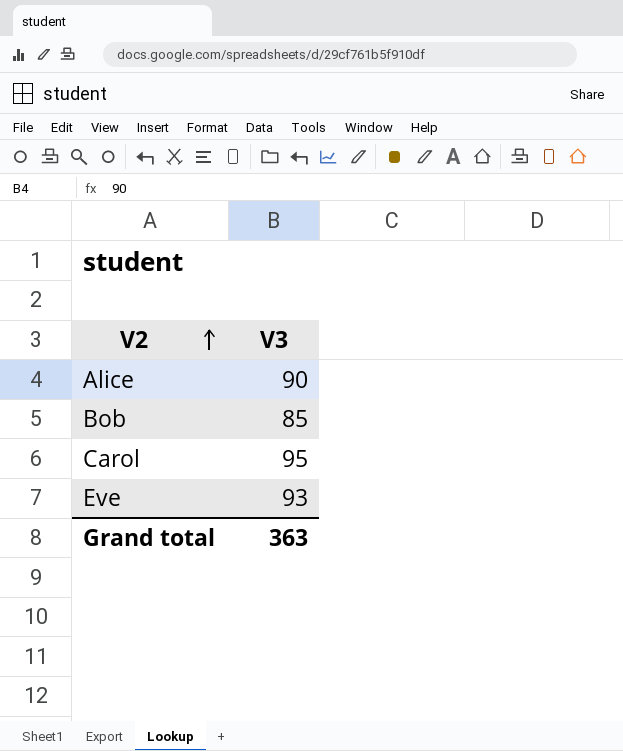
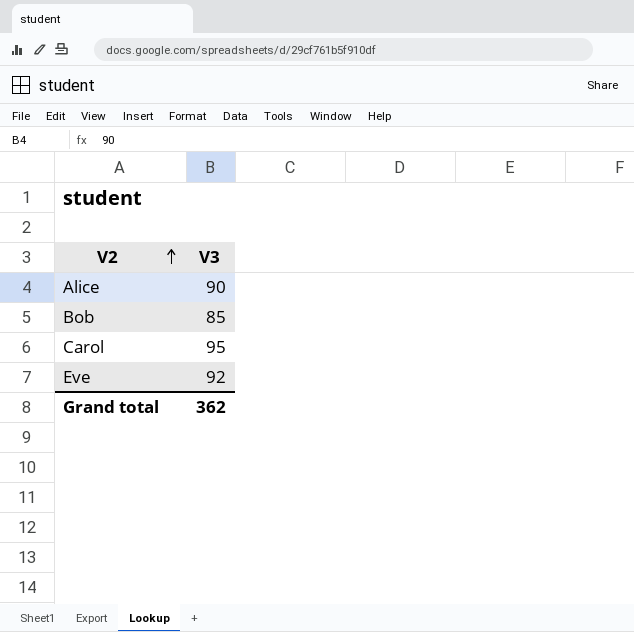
Eve | V3: 93 -> 92
Grand total | V3: 363 -> 362

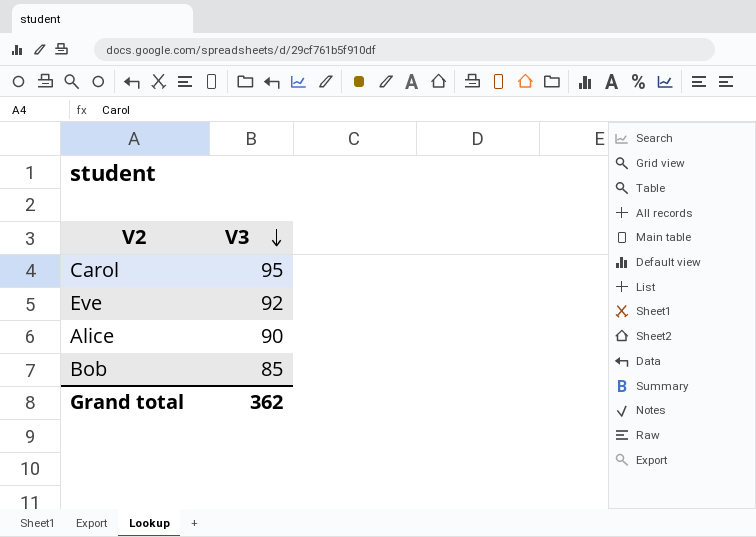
row order: V2 ascending -> V3 descending

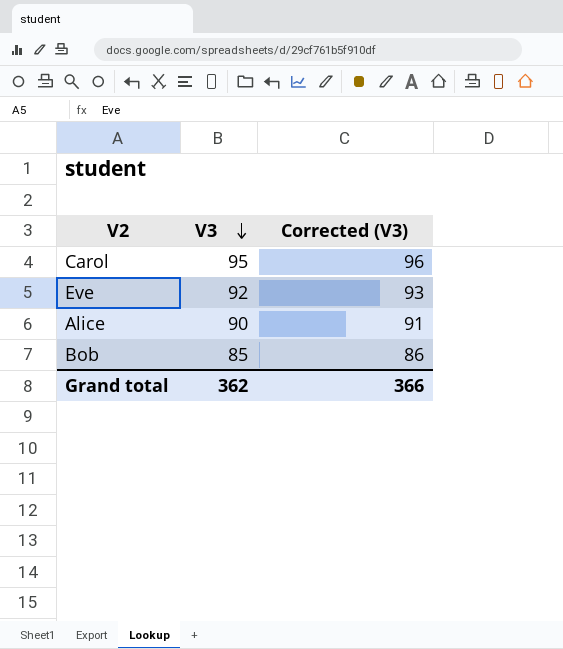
column Corrected (V3) | formula: none -> [V3] + 1

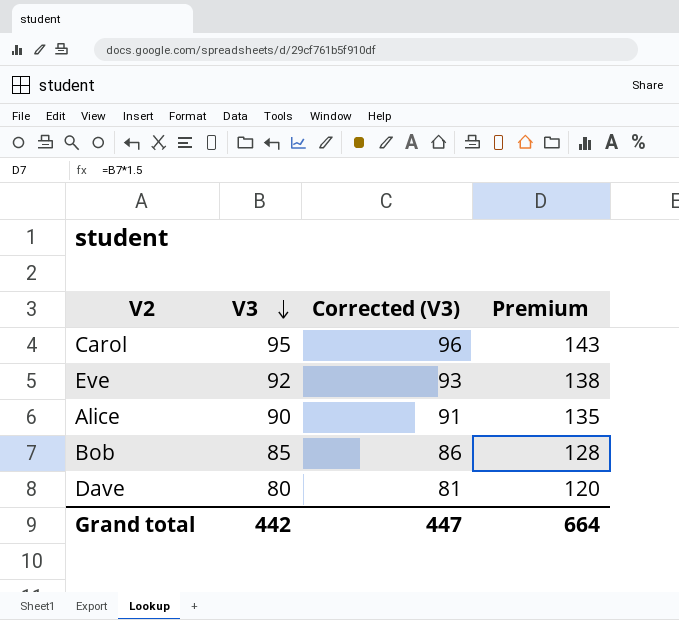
column Premium | formula: none -> [V3] * 1.5
row Dave: none -> 80 | 81 | 120
Grand total | V3: 362 -> 442
Grand total | Corrected (V3): 366 -> 447

